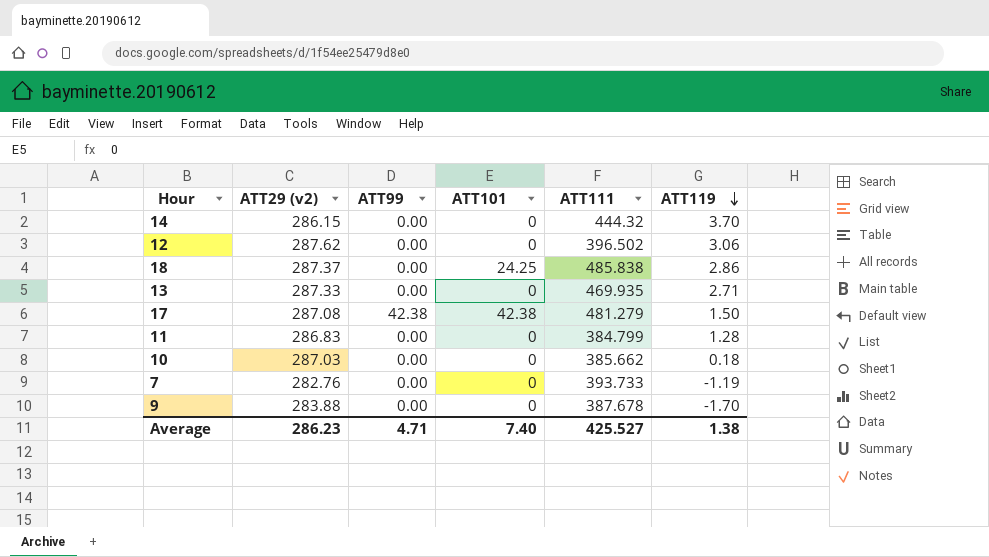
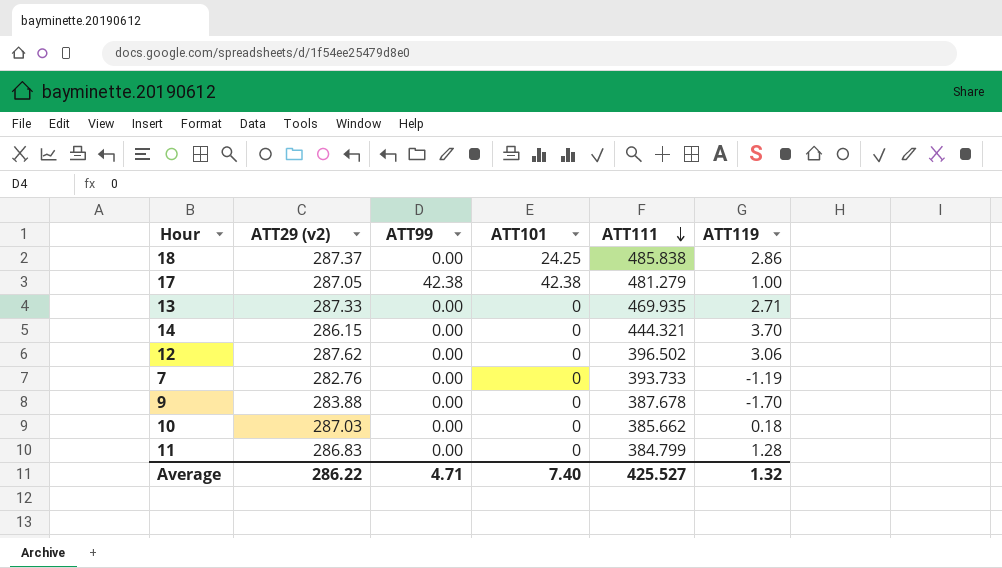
row order: ATT119 descending -> ATT111 descending
17 | ATT29 (v2): 287.08 -> 287.05
17 | ATT119: 1.50 -> 1.00
14 | ATT111: 444.32 -> 444.321
Average | ATT29 (v2): 286.23 -> 286.22
Average | ATT119: 1.38 -> 1.32

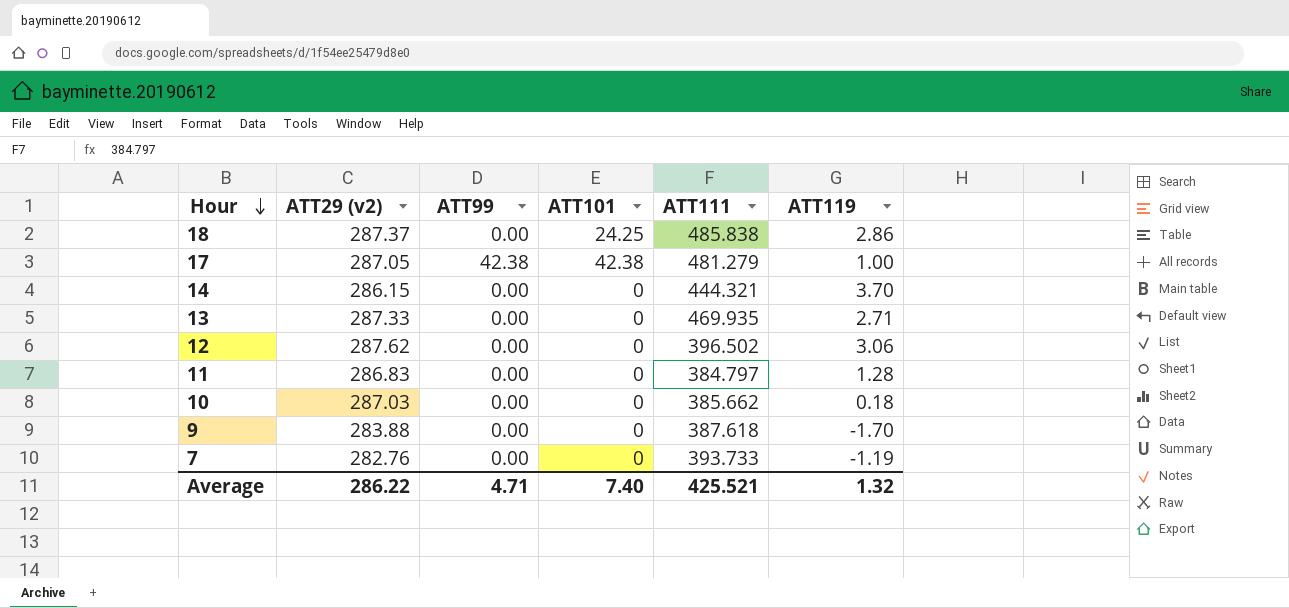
row order: ATT111 descending -> Hour descending
11 | ATT111: 384.799 -> 384.797
9 | ATT111: 387.678 -> 387.618
Average | ATT111: 425.527 -> 425.521

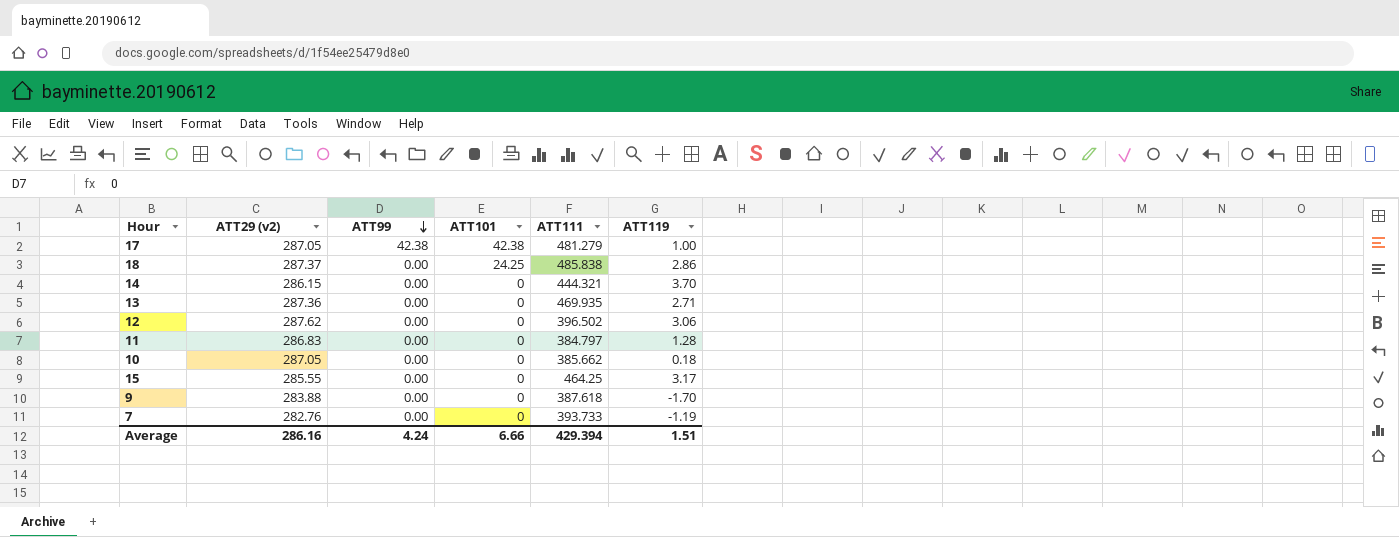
row order: Hour descending -> ATT99 descending
13 | ATT29 (v2): 287.33 -> 287.36
10 | ATT29 (v2): 287.03 -> 287.05
row 15: none -> 285.55 | 0.00 | 0 | 464.25 | 3.17
Average | ATT29 (v2): 286.22 -> 286.16
Average | ATT99: 4.71 -> 4.24
Average | ATT101: 7.40 -> 6.66
Average | ATT111: 425.521 -> 429.394
Average | ATT119: 1.32 -> 1.51

